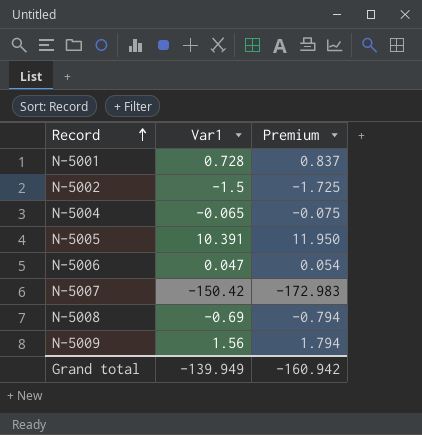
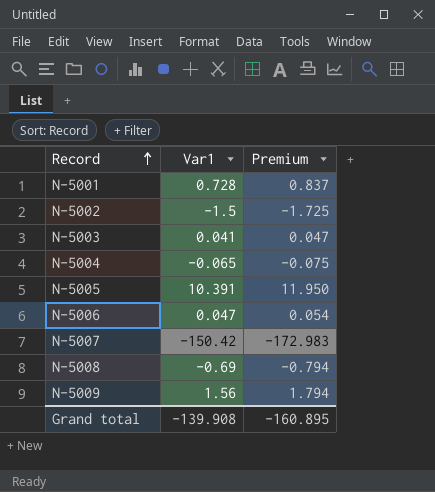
row N-5003: none -> 0.041 | 0.047
Grand total | Var1: -139.949 -> -139.908
Grand total | Premium: -160.942 -> -160.895

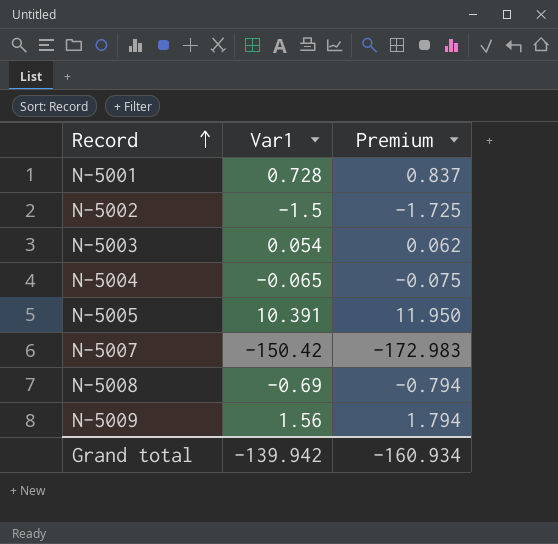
row N-5006: 0.047 | 0.054 -> none
N-5003 | Var1: 0.041 -> 0.054
N-5003 | Premium: 0.047 -> 0.062
Grand total | Var1: -139.908 -> -139.942
Grand total | Premium: -160.895 -> -160.934

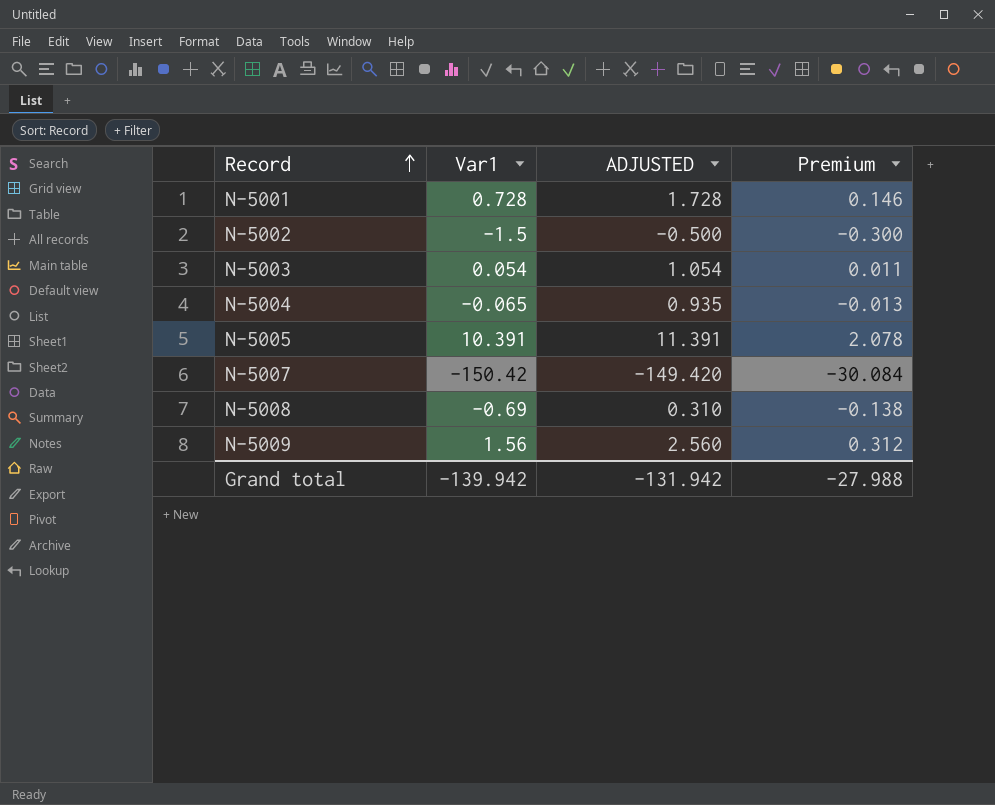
column ADJUSTED | formula: none -> [Var1] + 1
column Premium | formula: [Var1] * 1.15 -> [Var1] * 0.2
Grand total | Premium: -160.934 -> -27.988

